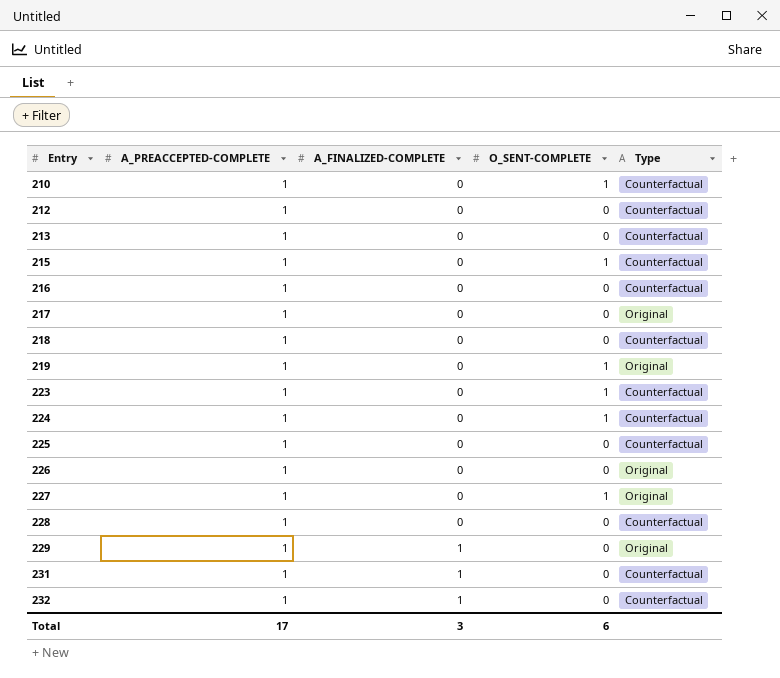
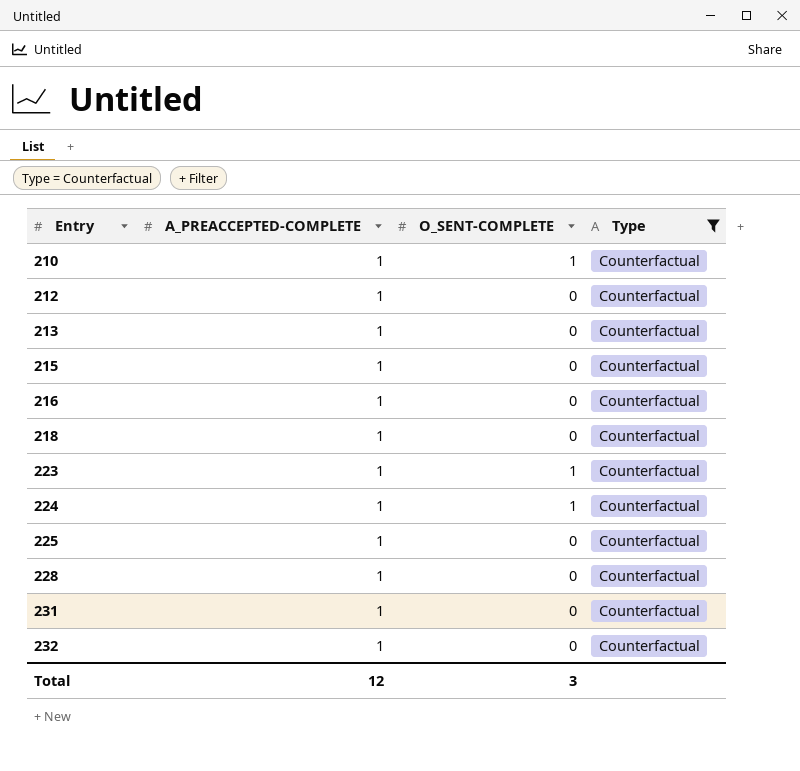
filter: none -> Type = Counterfactual
column A_FINALIZED-COMPLETE | position: 3 -> none
215 | O_SENT-COMPLETE: 1 -> 0
Total | A_PREACCEPTED-COMPLETE: 17 -> 12
Total | O_SENT-COMPLETE: 6 -> 3

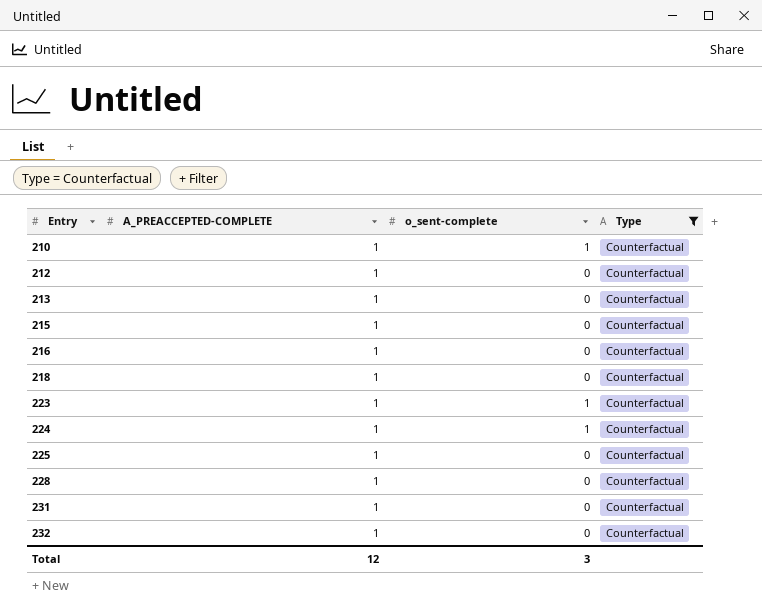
column name: O_SENT-COMPLETE -> o_sent-complete

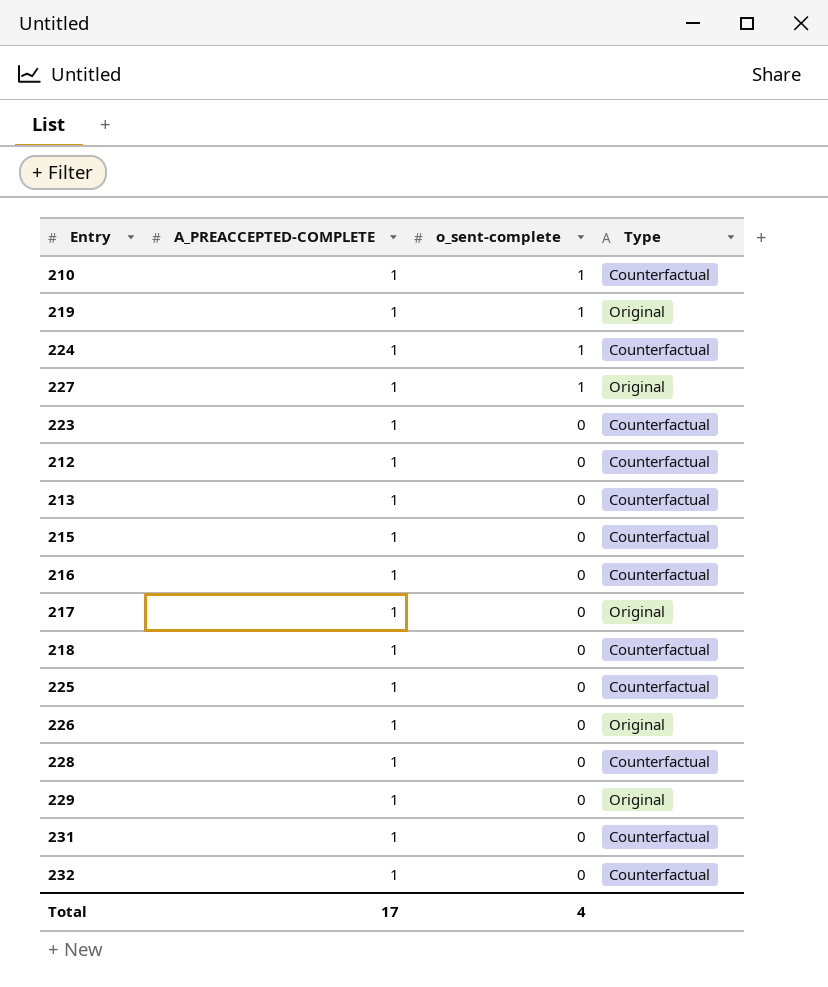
filter: Type = Counterfactual -> none
row order: Entry ascending -> o_sent-complete descending
223 | o_sent-complete: 1 -> 0
Total | A_PREACCEPTED-COMPLETE: 12 -> 17
Total | o_sent-complete: 3 -> 4

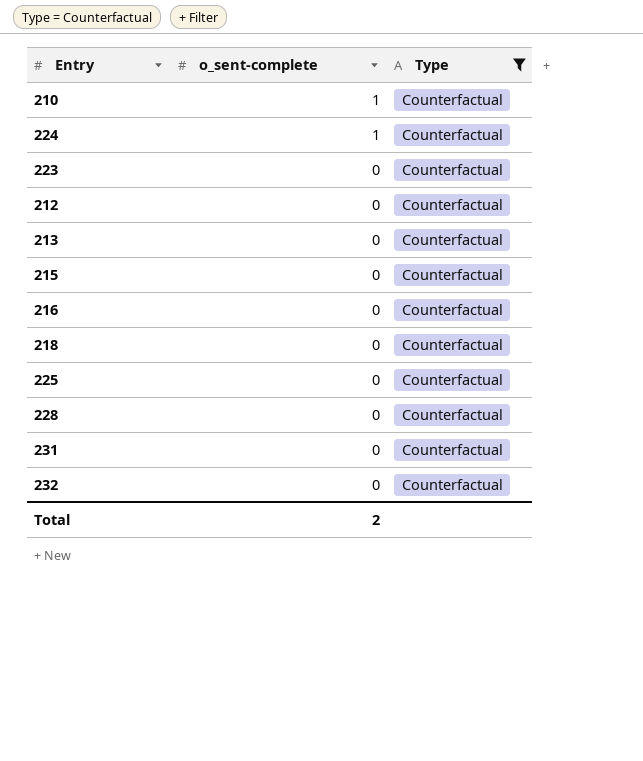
filter: none -> Type = Counterfactual
column A_PREACCEPTED-COMPLETE | position: 2 -> none
Total | o_sent-complete: 4 -> 2

